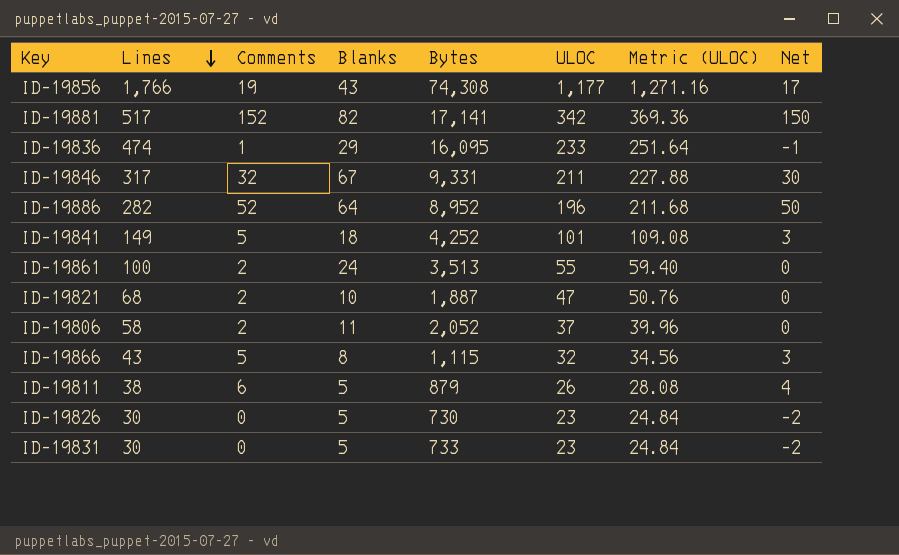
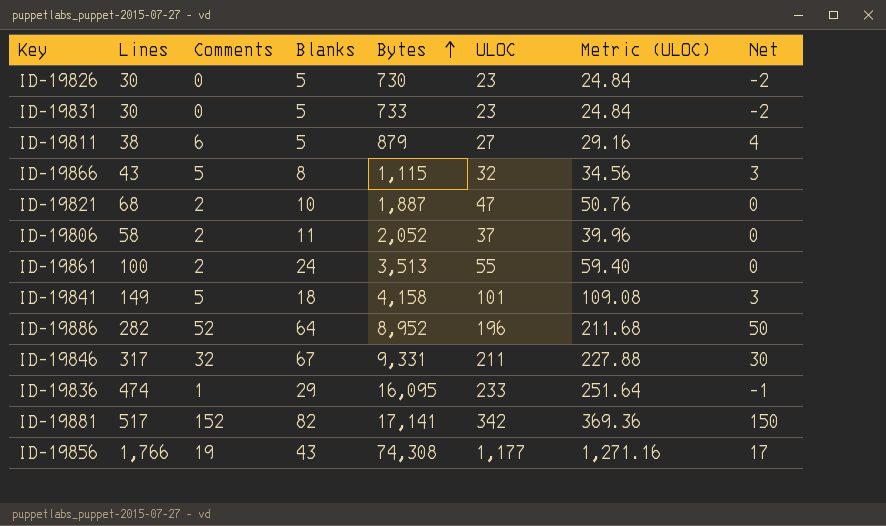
row order: Lines descending -> Bytes ascending
ID-19811 | ULOC: 26 -> 27
ID-19811 | Metric (ULOC): 28.08 -> 29.16
ID-19841 | Bytes: 4,252 -> 4,158

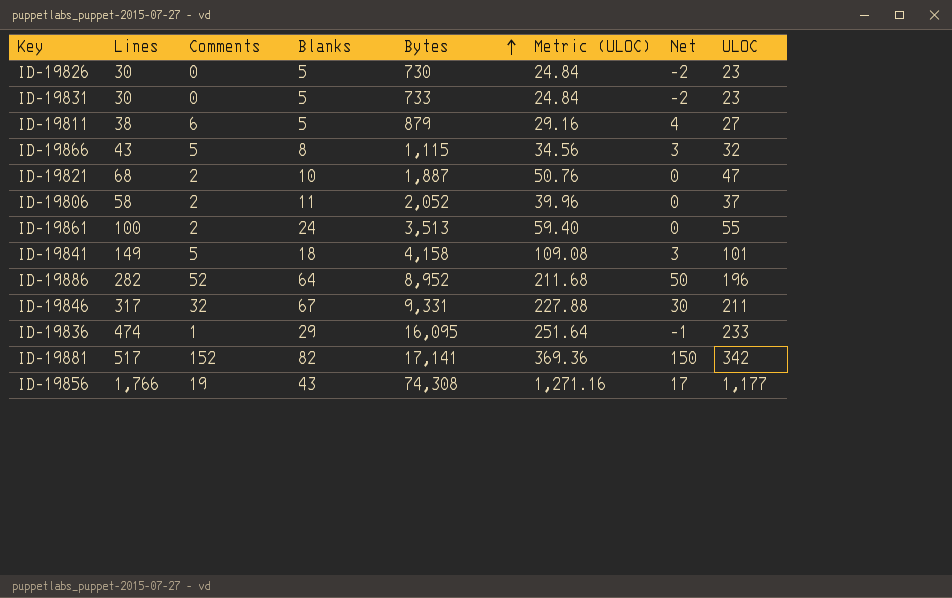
column ULOC | position: 6 -> 8

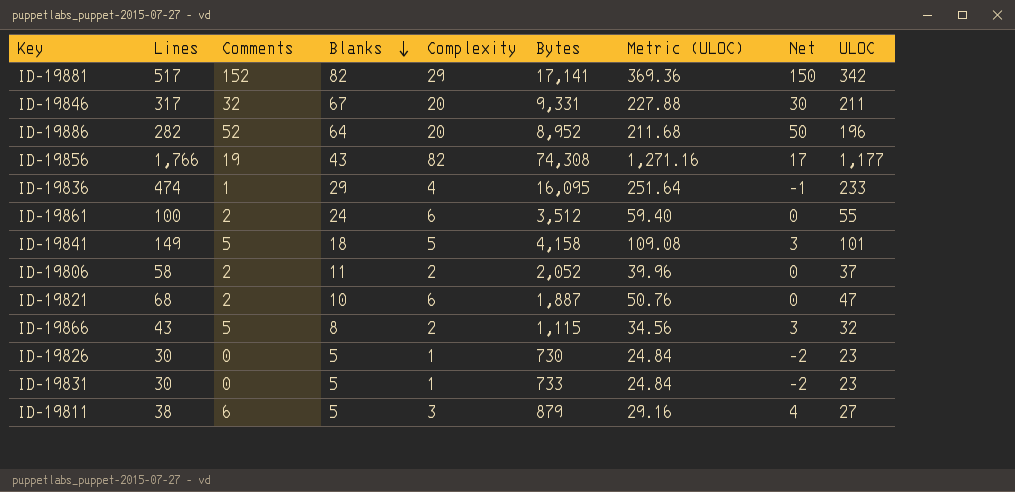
row order: Bytes ascending -> Blanks descending
column Complexity | position: none -> 5
ID-19861 | Bytes: 3,513 -> 3,512

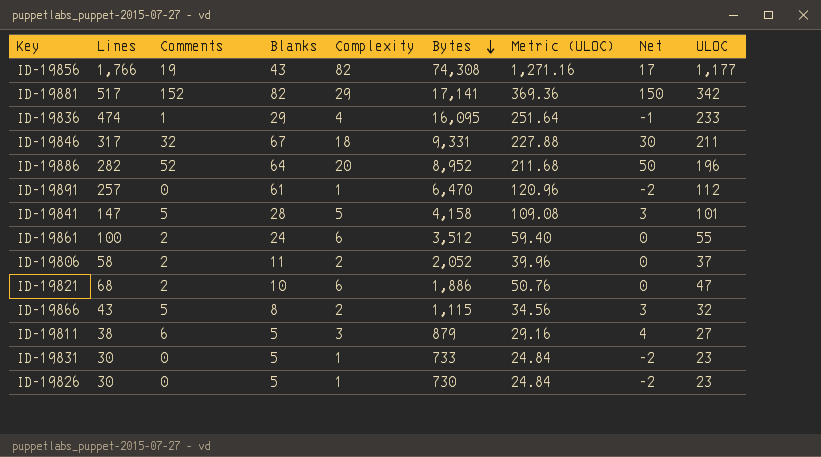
row order: Blanks descending -> Bytes descending
ID-19846 | Complexity: 20 -> 18
row ID-19891: none -> 257 | 0 | 61 | 1 | 6,470 | 120.96 | -2 | 112
ID-19841 | Lines: 149 -> 147
ID-19841 | Blanks: 18 -> 28
ID-19821 | Bytes: 1,887 -> 1,886

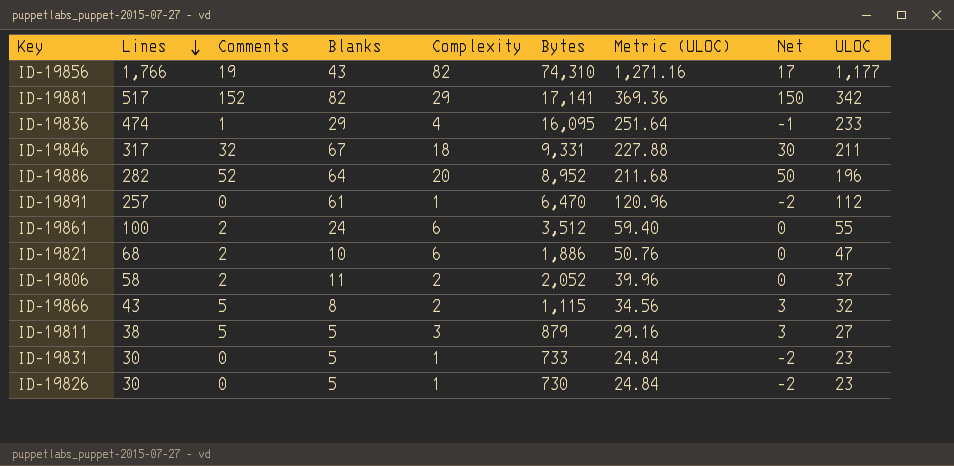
row order: Bytes descending -> Lines descending
row ID-19841: 147 | 5 | 28 | 5 | 4,158 | 109.08 | 3 | 101 -> none
ID-19856 | Bytes: 74,308 -> 74,310
ID-19811 | Comments: 6 -> 5
ID-19811 | Net: 4 -> 3

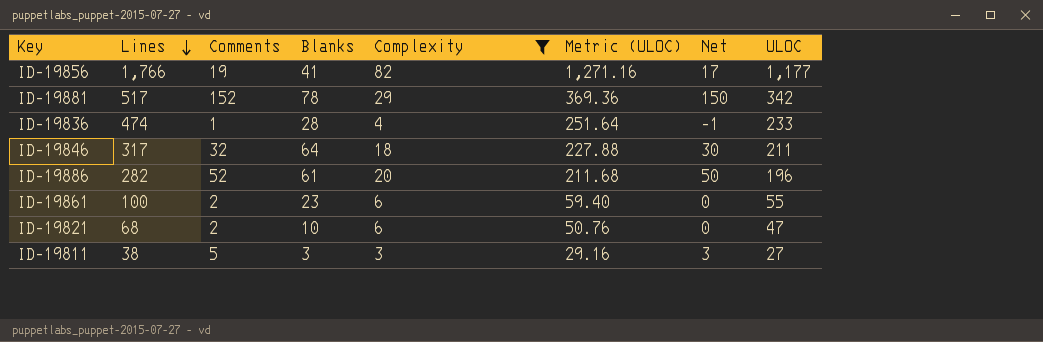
filter: none -> Complexity >= 3
column Bytes | position: 6 -> none
ID-19856 | Blanks: 43 -> 41
ID-19881 | Blanks: 82 -> 78
ID-19836 | Blanks: 29 -> 28
ID-19846 | Blanks: 67 -> 64
ID-19886 | Blanks: 64 -> 61
ID-19861 | Blanks: 24 -> 23
ID-19811 | Blanks: 5 -> 3

